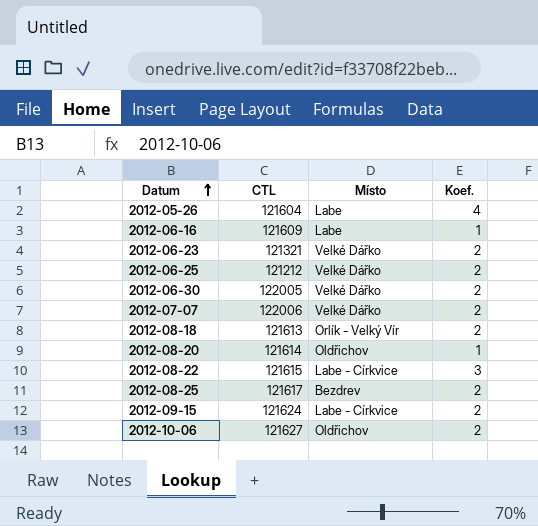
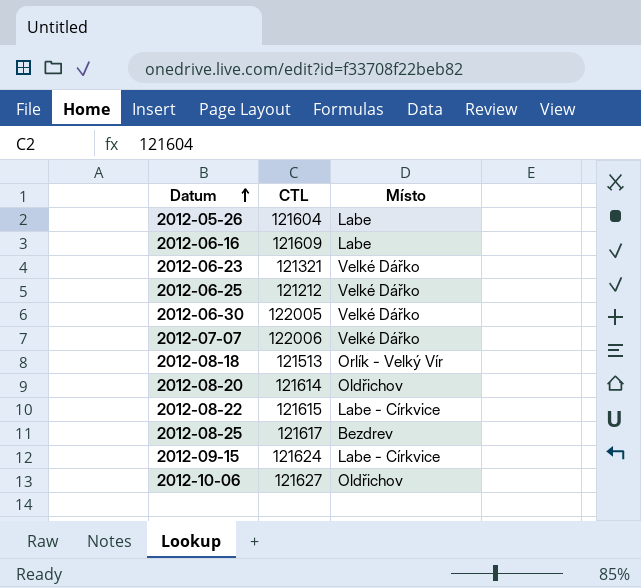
column Koef. | position: 4 -> none
2012-08-18 | CTL: 121613 -> 121513

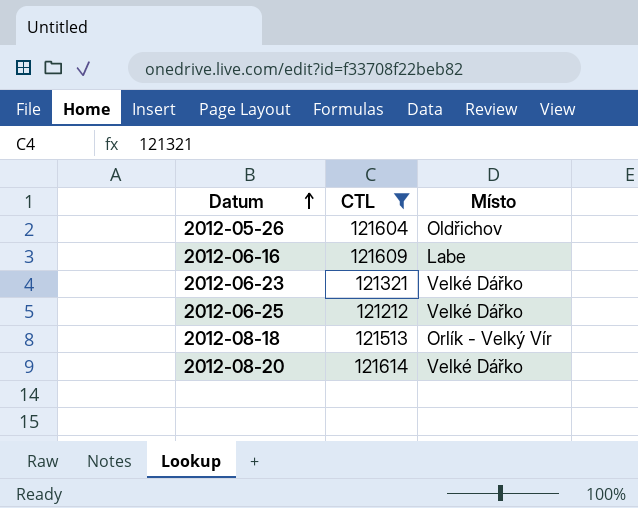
filter: none -> CTL <= 121614
2012-05-26 | Místo: Labe -> Oldřichov
2012-08-20 | Místo: Oldřichov -> Velké Dářko

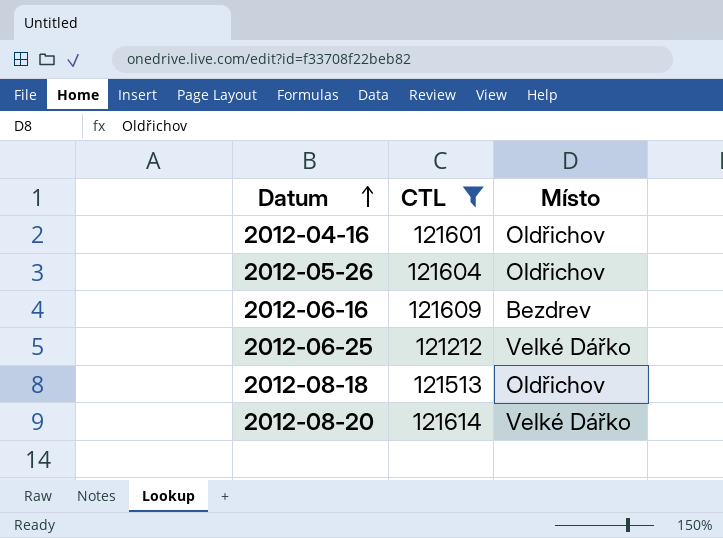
row 2012-06-23: 121321 | Velké Dářko -> none
row 2012-04-16: none -> 121601 | Oldřichov
2012-06-16 | Místo: Labe -> Bezdrev
2012-08-18 | Místo: Orlík - Velký Vír -> Oldřichov

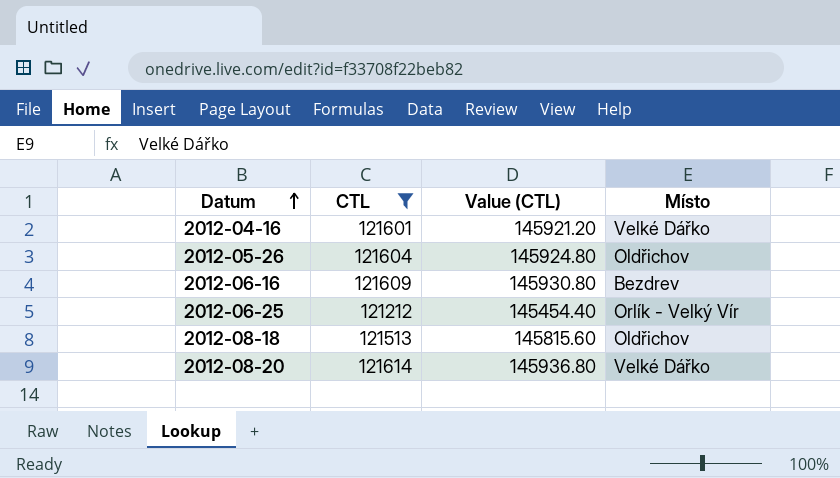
column Value (CTL) | formula: none -> [CTL] * 1.2
2012-04-16 | Místo: Oldřichov -> Velké Dářko
2012-06-25 | Místo: Velké Dářko -> Orlík - Velký Vír

